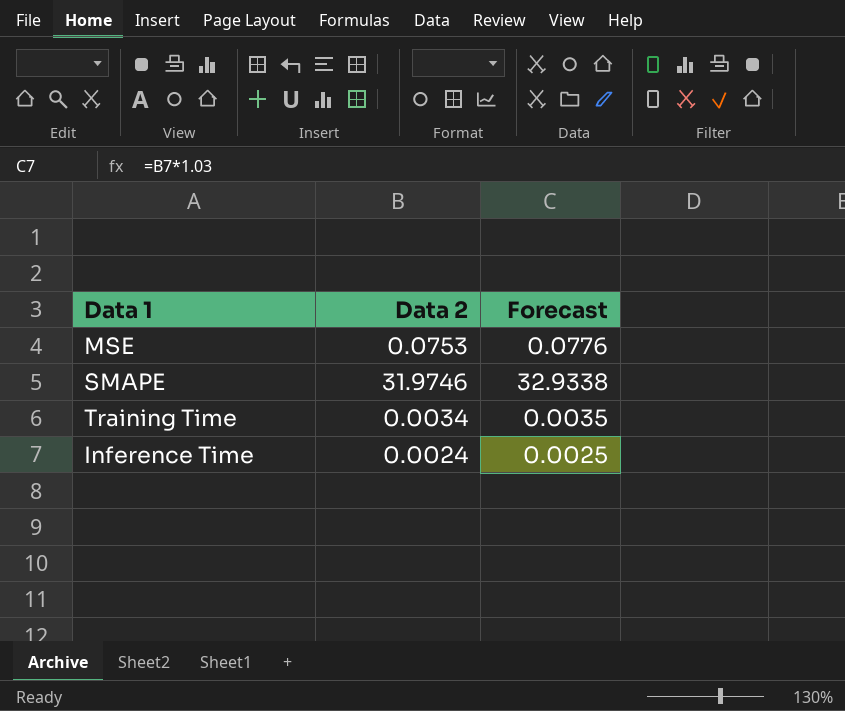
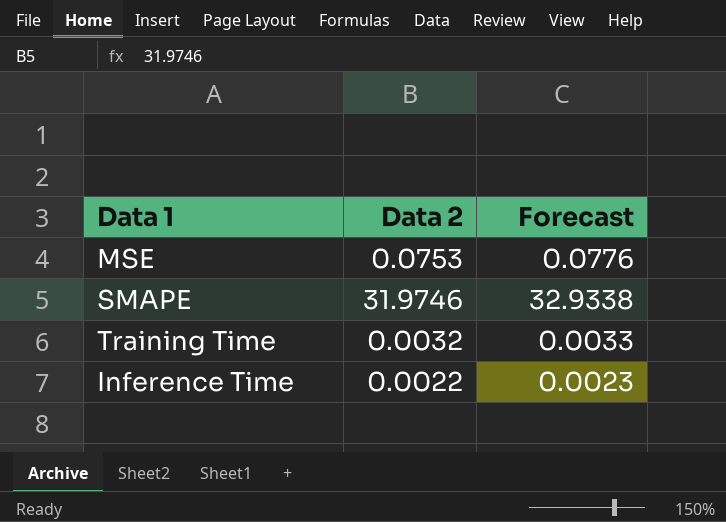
Training Time | Data 2: 0.0034 -> 0.0032
Training Time | Forecast: 0.0035 -> 0.0033
Inference Time | Data 2: 0.0024 -> 0.0022
Inference Time | Forecast: 0.0025 -> 0.0023

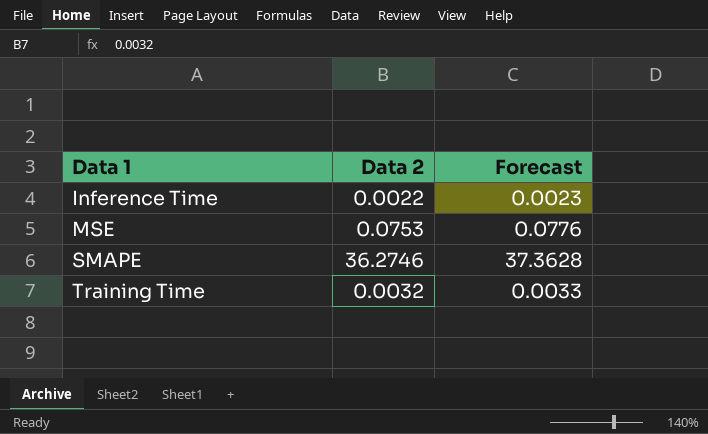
row order: none -> Data 1 ascending
SMAPE | Data 2: 31.9746 -> 36.2746
SMAPE | Forecast: 32.9338 -> 37.3628

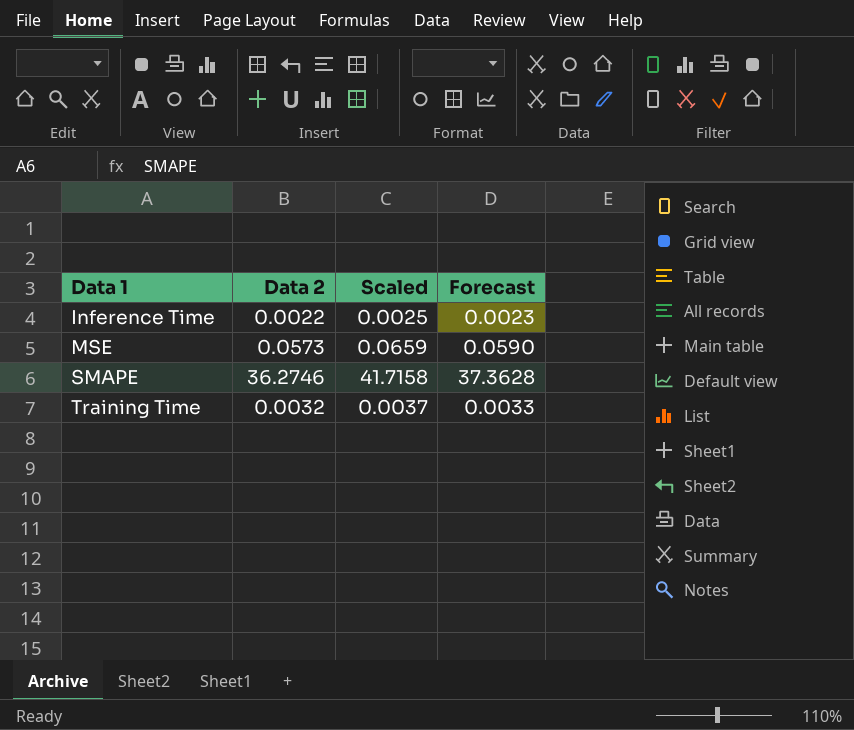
column Scaled | formula: none -> [Data 2] * 1.15
MSE | Data 2: 0.0753 -> 0.0573
MSE | Forecast: 0.0776 -> 0.0590

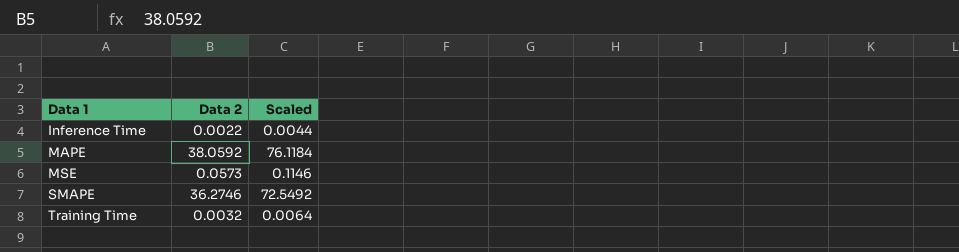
column Forecast | formula: [Data 2] * 1.03 -> none
column Scaled | formula: [Data 2] * 1.15 -> [Data 2] * 2
row MAPE: none -> 38.0592 | 76.1184

